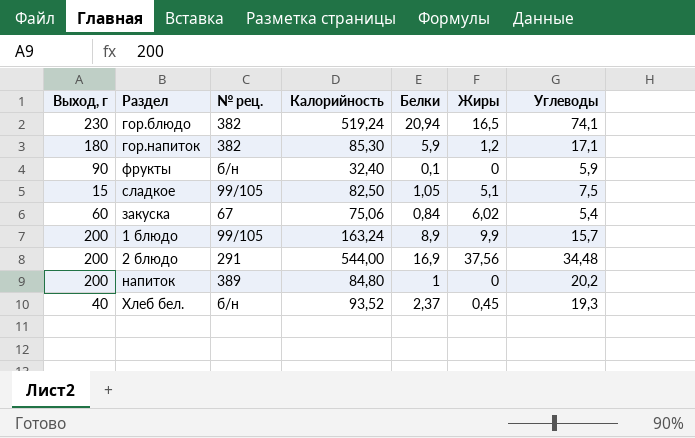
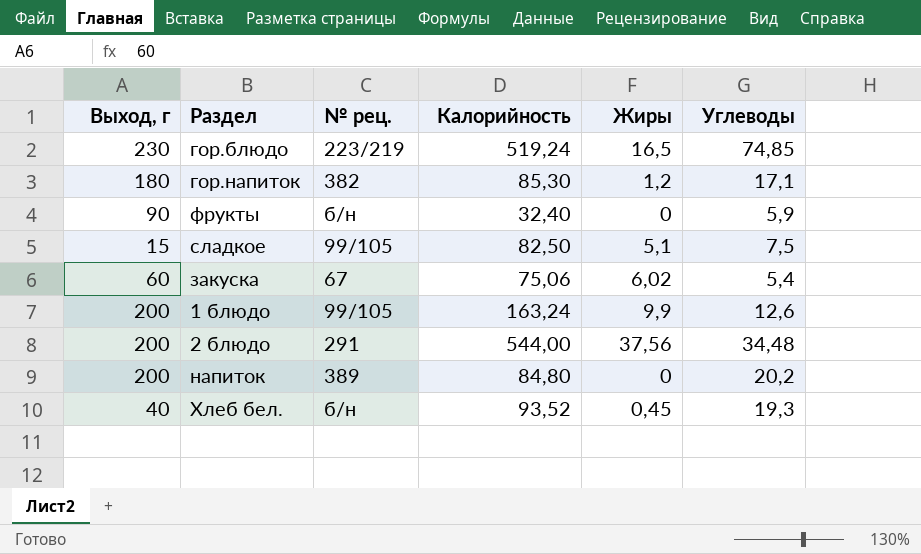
column Белки | position: 5 -> none
гор.блюдо | № рец.: 382 -> 223/219
гор.блюдо | Углеводы: 74,1 -> 74,85
1 блюдо | Углеводы: 15,7 -> 12,6

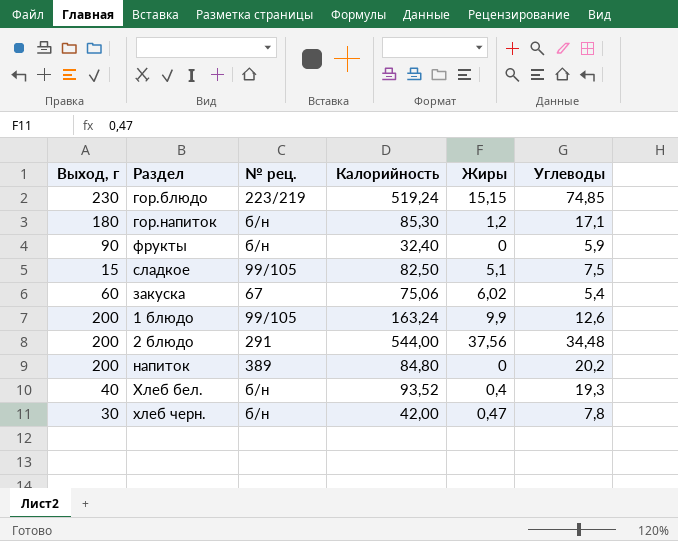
гор.блюдо | Жиры: 16,5 -> 15,15
гор.напиток | № рец.: 382 -> б/н
Хлеб бел. | Жиры: 0,45 -> 0,4
row хлеб черн.: none -> 30 | б/н | 42,00 | 0,47 | 7,8

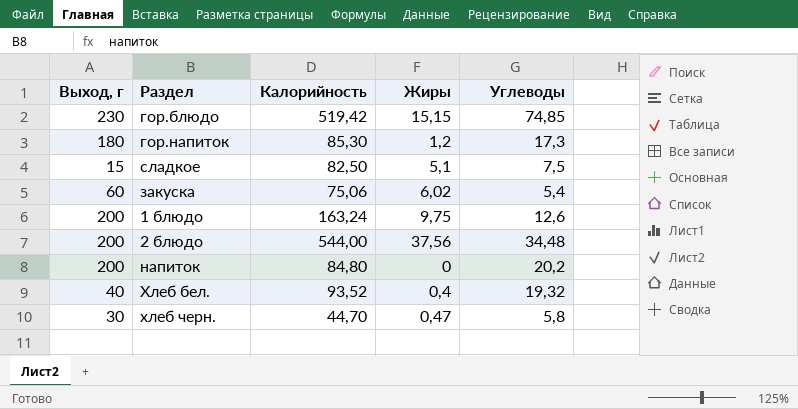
column № рец. | position: 3 -> none
row фрукты: 90 | б/н | 32,40 | 0 | 5,9 -> none
гор.блюдо | Калорийность: 519,24 -> 519,42
гор.напиток | Углеводы: 17,1 -> 17,3
1 блюдо | Жиры: 9,9 -> 9,75
Хлеб бел. | Углеводы: 19,3 -> 19,32
хлеб черн. | Калорийность: 42,00 -> 44,70
хлеб черн. | Углеводы: 7,8 -> 5,8

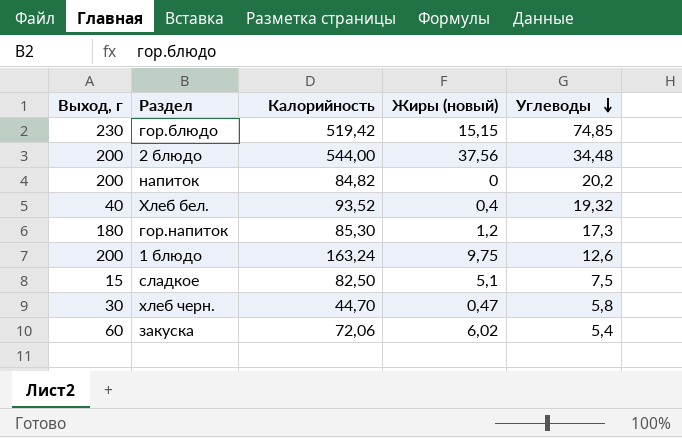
row order: none -> Углеводы descending
column name: Жиры -> Жиры (новый)
напиток | Калорийность: 84,80 -> 84,82
закуска | Калорийность: 75,06 -> 72,06

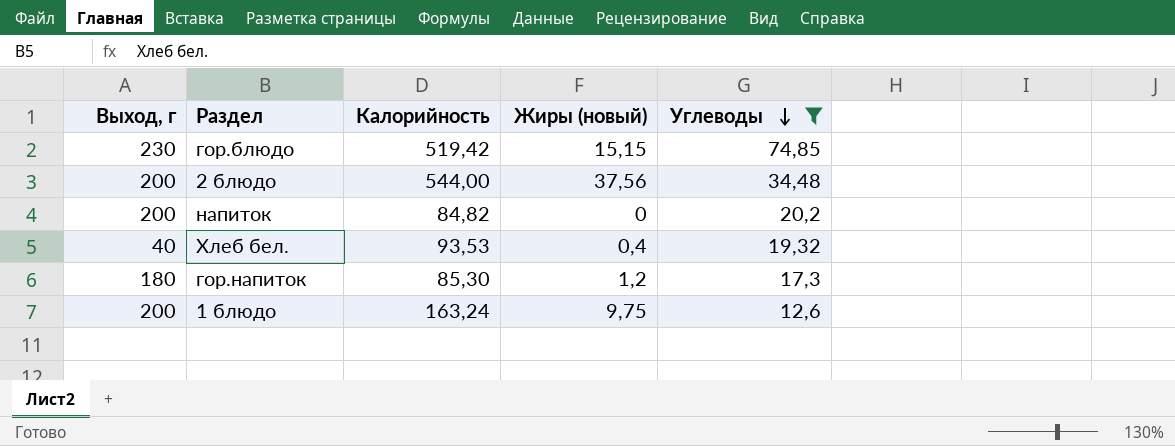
filter: none -> Углеводы >= 12,6
Хлеб бел. | Калорийность: 93,52 -> 93,53

